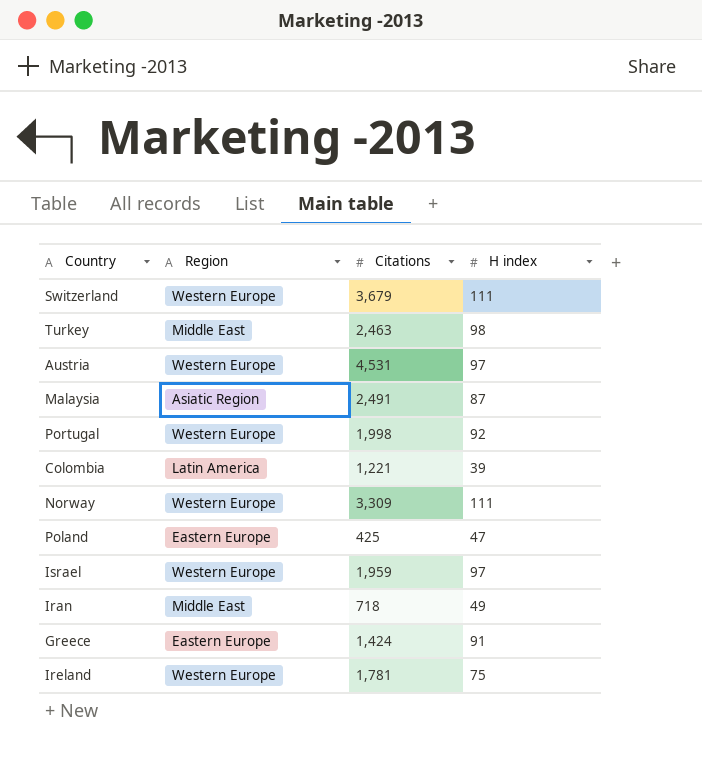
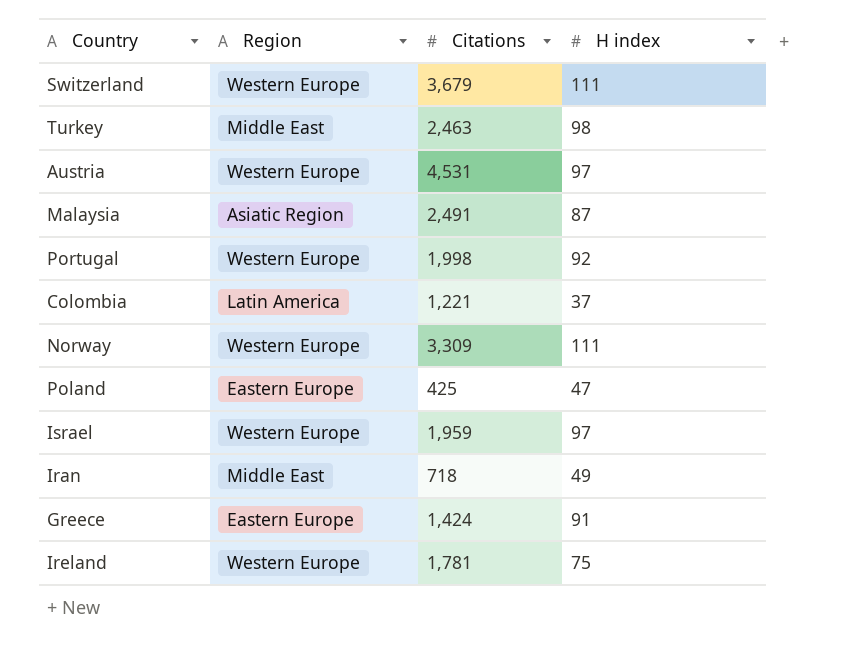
Colombia | H index: 39 -> 37

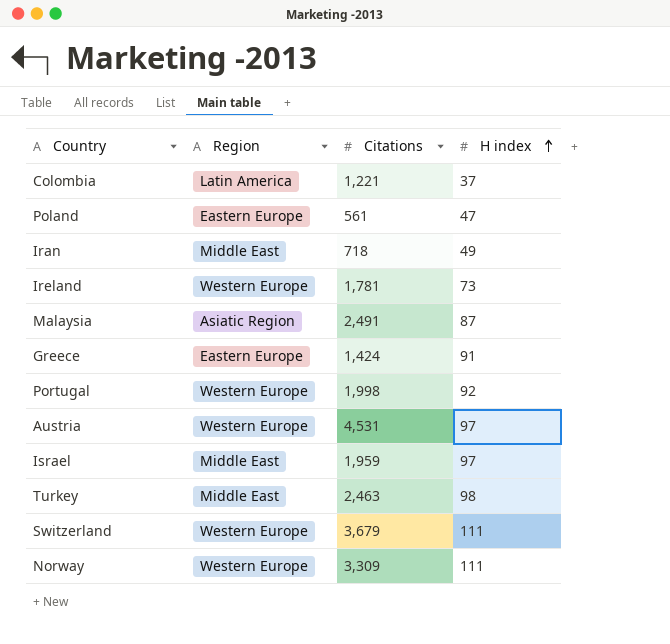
row order: none -> H index ascending
Poland | Citations: 425 -> 561
Ireland | H index: 75 -> 73
Israel | Region: Western Europe -> Middle East

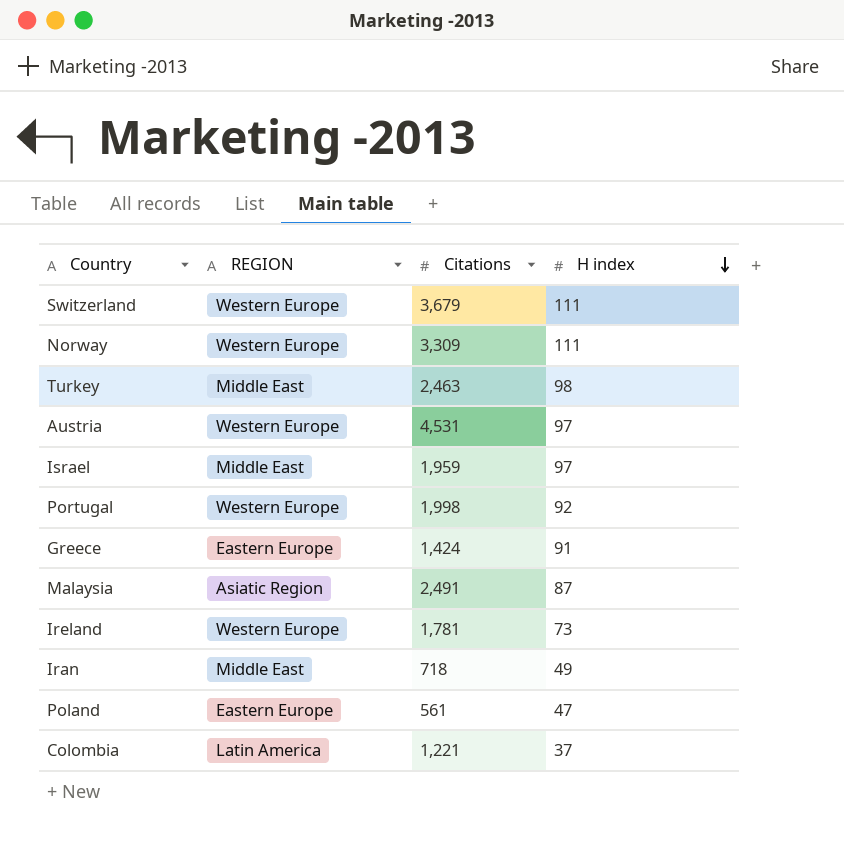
row order: H index ascending -> H index descending
column name: Region -> REGION

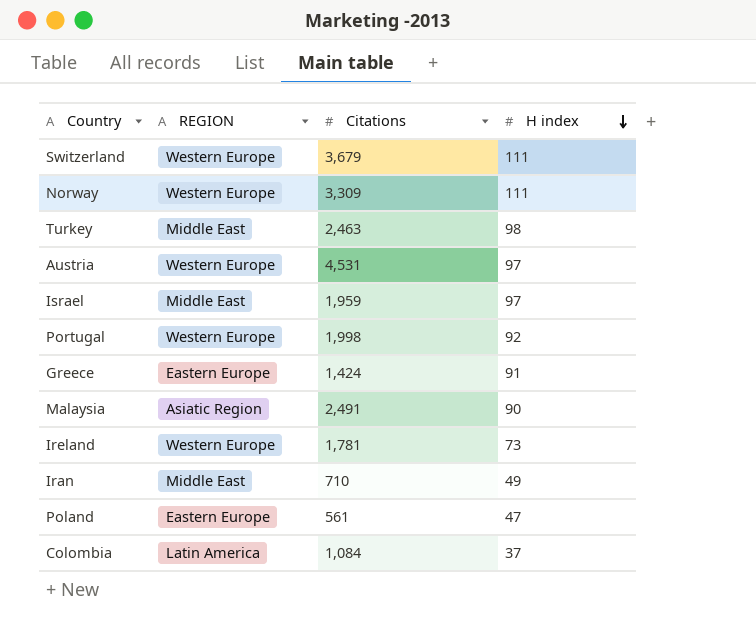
Malaysia | H index: 87 -> 90
Iran | Citations: 718 -> 710
Colombia | Citations: 1,221 -> 1,084

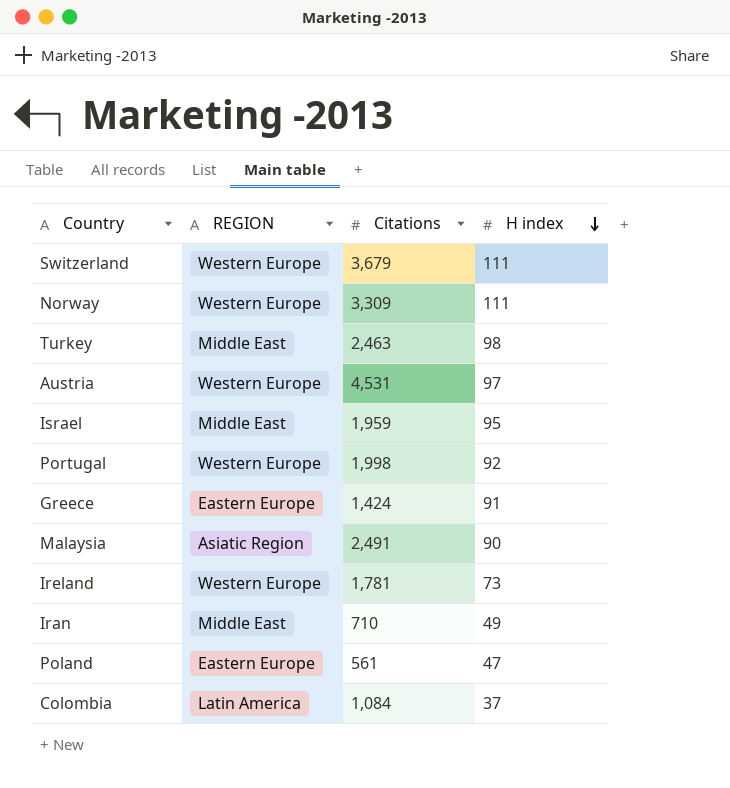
Israel | H index: 97 -> 95

